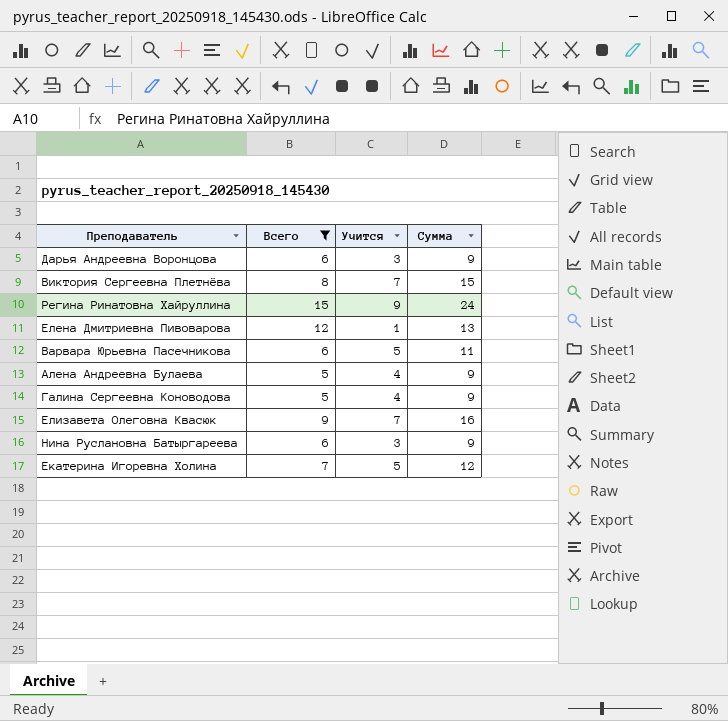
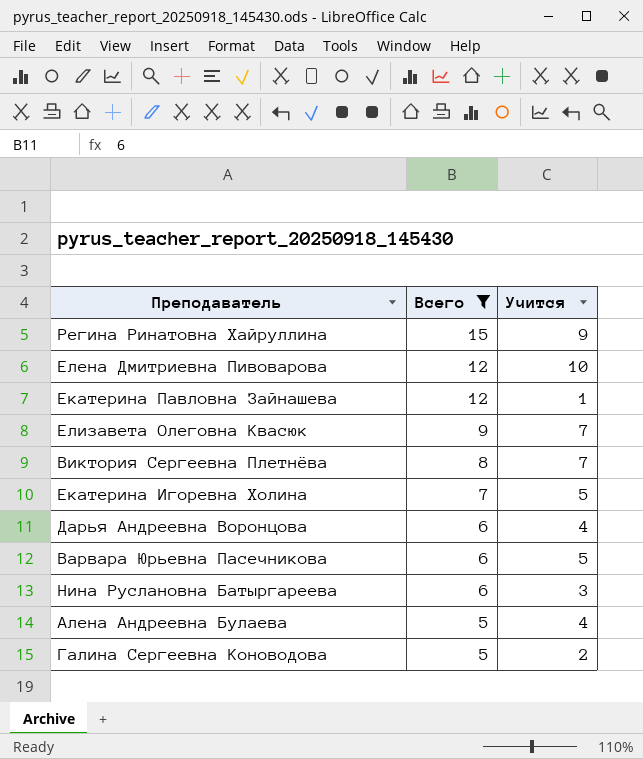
row order: none -> Всего descending
column Сумма | formula: [Всего] + [Учится] -> none
Елена Дмитриевна Пивоварова | Учится: 1 -> 10
row Екатерина Павловна Зайнашева: none -> 12 | 1
Дарья Андреевна Воронцова | Учится: 3 -> 4
Галина Сергеевна Коноводова | Учится: 4 -> 2

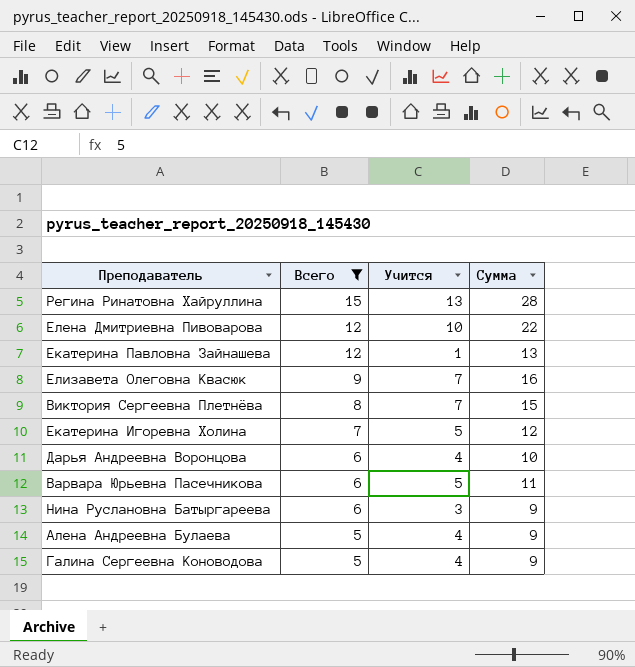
column Сумма | formula: none -> [Всего] + [Учится]
Регина Ринатовна Хайруллина | Учится: 9 -> 13
Галина Сергеевна Коноводова | Учится: 2 -> 4

